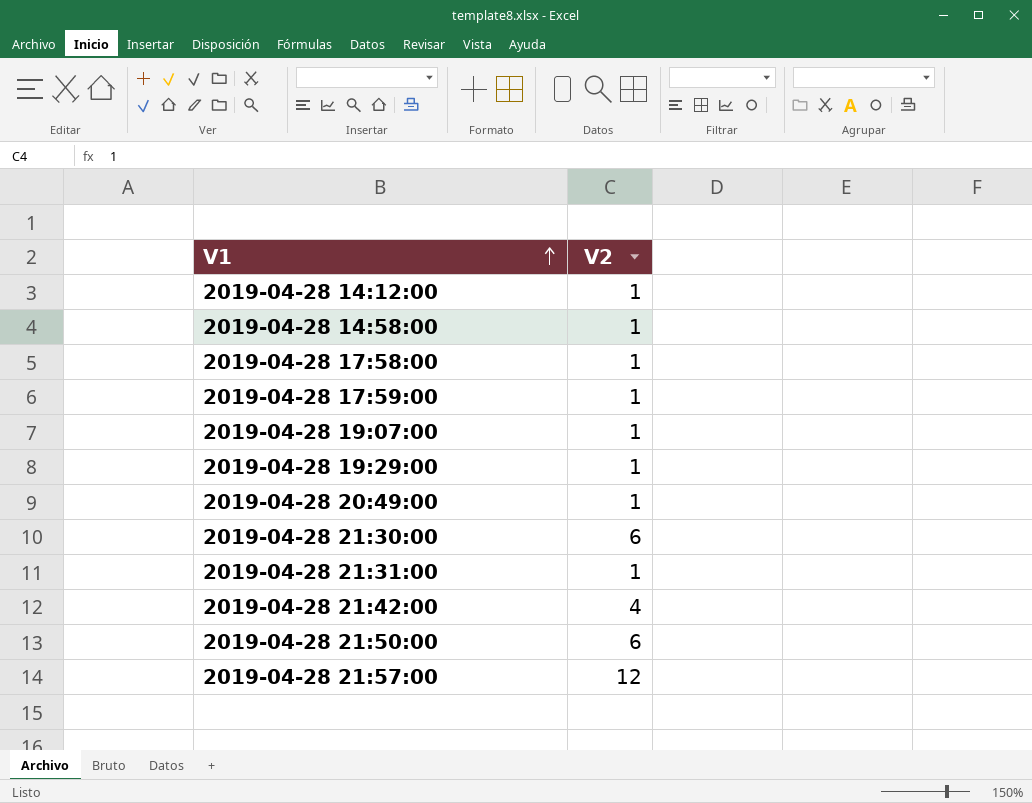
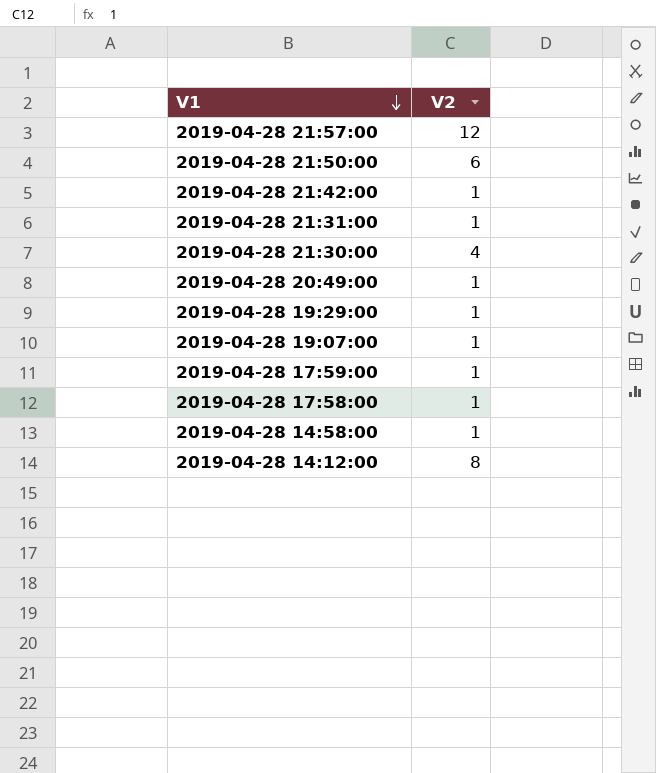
row order: V1 ascending -> V1 descending
2019-04-28 21:42:00 | V2: 4 -> 1
2019-04-28 21:30:00 | V2: 6 -> 4
2019-04-28 14:12:00 | V2: 1 -> 8

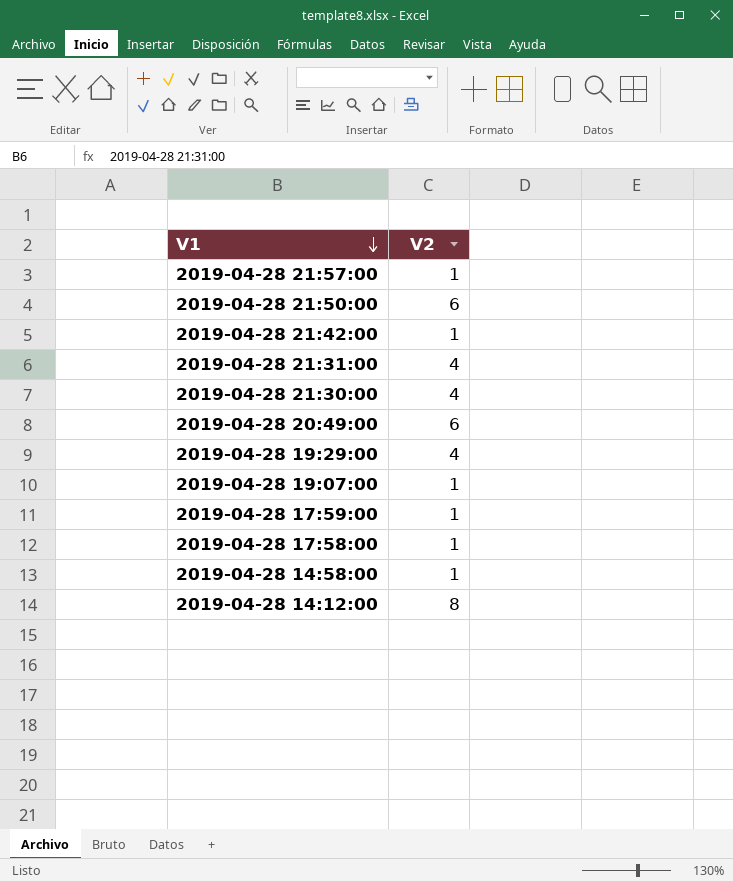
2019-04-28 21:57:00 | V2: 12 -> 1
2019-04-28 21:31:00 | V2: 1 -> 4
2019-04-28 20:49:00 | V2: 1 -> 6
2019-04-28 19:29:00 | V2: 1 -> 4

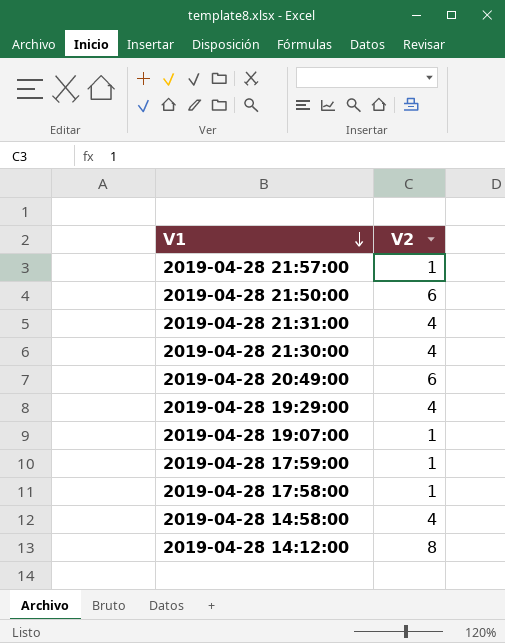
row 2019-04-28 21:42:00: 1 -> none
2019-04-28 14:58:00 | V2: 1 -> 4

